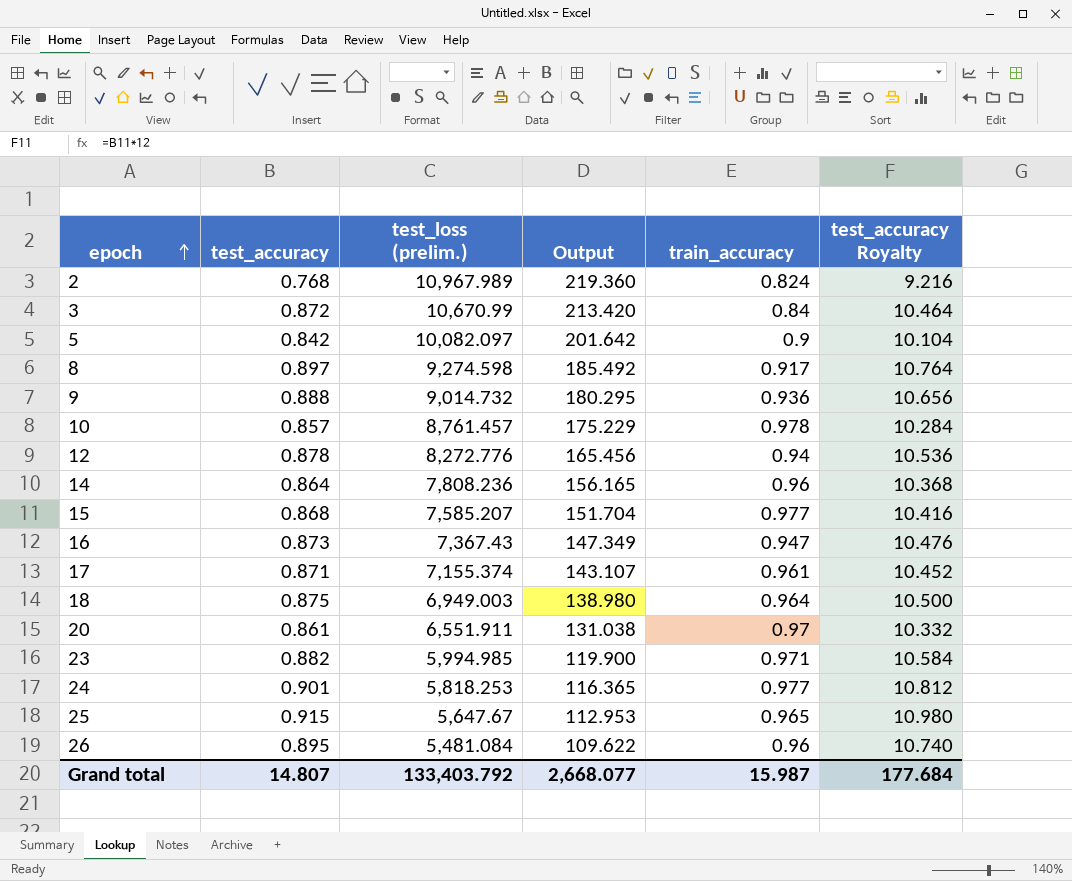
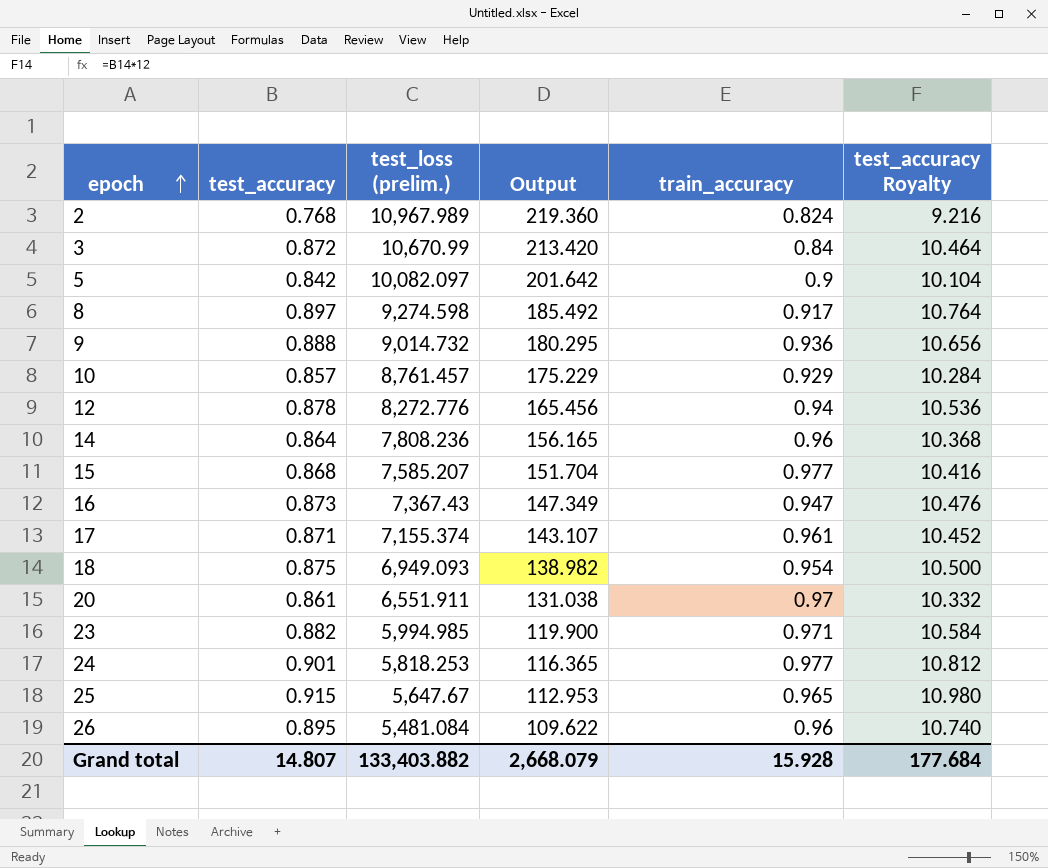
10 | train_accuracy: 0.978 -> 0.929
18 | test_loss (prelim.): 6,949.003 -> 6,949.093
18 | Output: 138.980 -> 138.982
18 | train_accuracy: 0.964 -> 0.954
Grand total | test_loss (prelim.): 133,403.792 -> 133,403.882
Grand total | Output: 2,668.077 -> 2,668.079
Grand total | train_accuracy: 15.987 -> 15.928

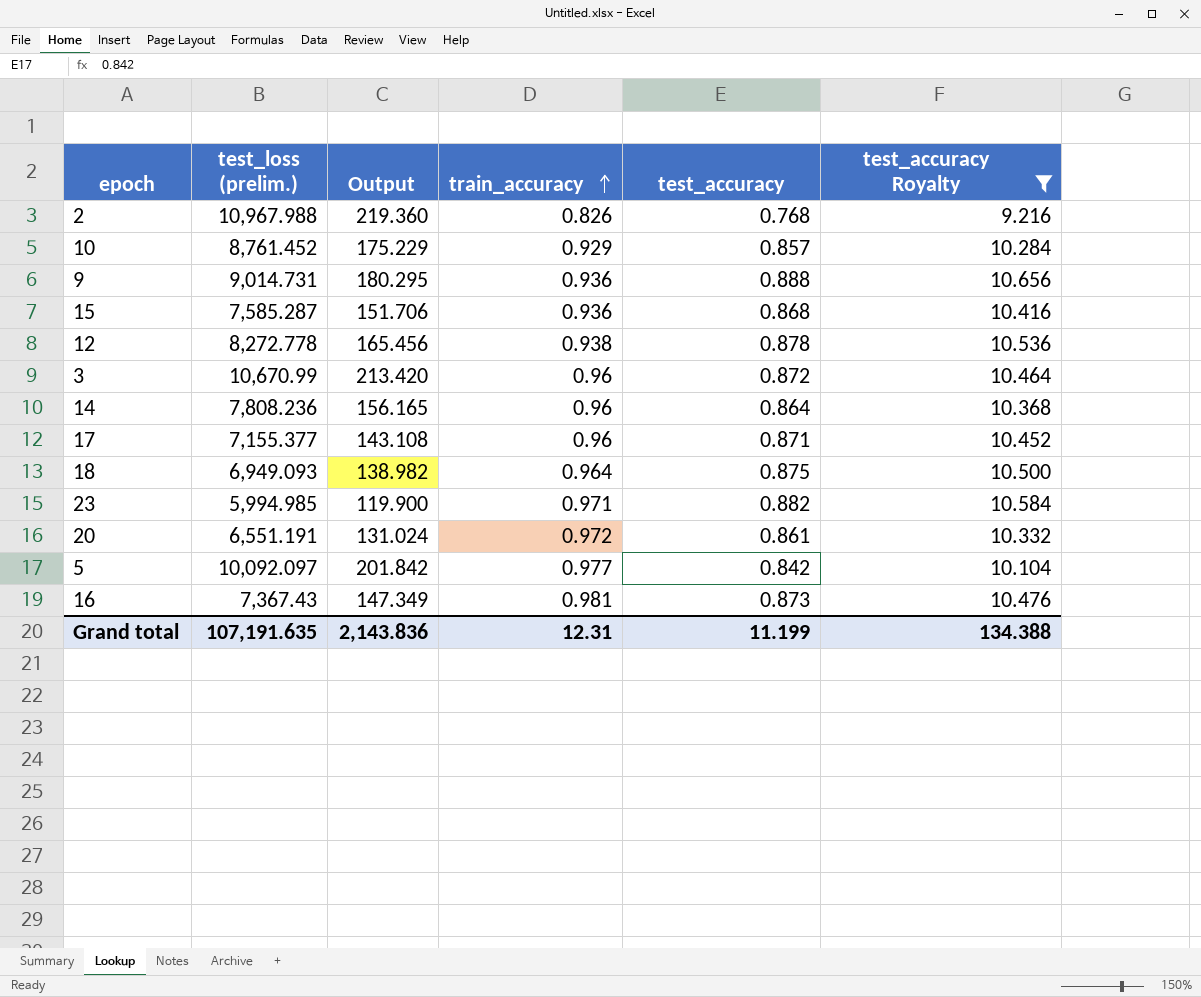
filter: none -> test_accuracy Royalty <= 10.656
row order: epoch ascending -> train_accuracy ascending
column test_accuracy | position: 2 -> 5
2 | test_loss (prelim.): 10,967.989 -> 10,967.988
2 | train_accuracy: 0.824 -> 0.826
10 | test_loss (prelim.): 8,761.457 -> 8,761.452
9 | test_loss (prelim.): 9,014.732 -> 9,014.731
15 | test_loss (prelim.): 7,585.207 -> 7,585.287
15 | Output: 151.704 -> 151.706
15 | train_accuracy: 0.977 -> 0.936
12 | test_loss (prelim.): 8,272.776 -> 8,272.778
12 | train_accuracy: 0.94 -> 0.938
3 | train_accuracy: 0.84 -> 0.96
17 | test_loss (prelim.): 7,155.374 -> 7,155.377
17 | Output: 143.107 -> 143.108
17 | train_accuracy: 0.961 -> 0.96
18 | train_accuracy: 0.954 -> 0.964
20 | test_loss (prelim.): 6,551.911 -> 6,551.191
20 | Output: 131.038 -> 131.024
20 | train_accuracy: 0.97 -> 0.972
5 | test_loss (prelim.): 10,082.097 -> 10,092.097
5 | Output: 201.642 -> 201.842
5 | train_accuracy: 0.9 -> 0.977
16 | train_accuracy: 0.947 -> 0.981
Grand total | test_loss (prelim.): 133,403.882 -> 107,191.635
Grand total | Output: 2,668.079 -> 2,143.836
Grand total | train_accuracy: 15.928 -> 12.31
Grand total | test_accuracy: 14.807 -> 11.199
Grand total | test_accuracy Royalty: 177.684 -> 134.388

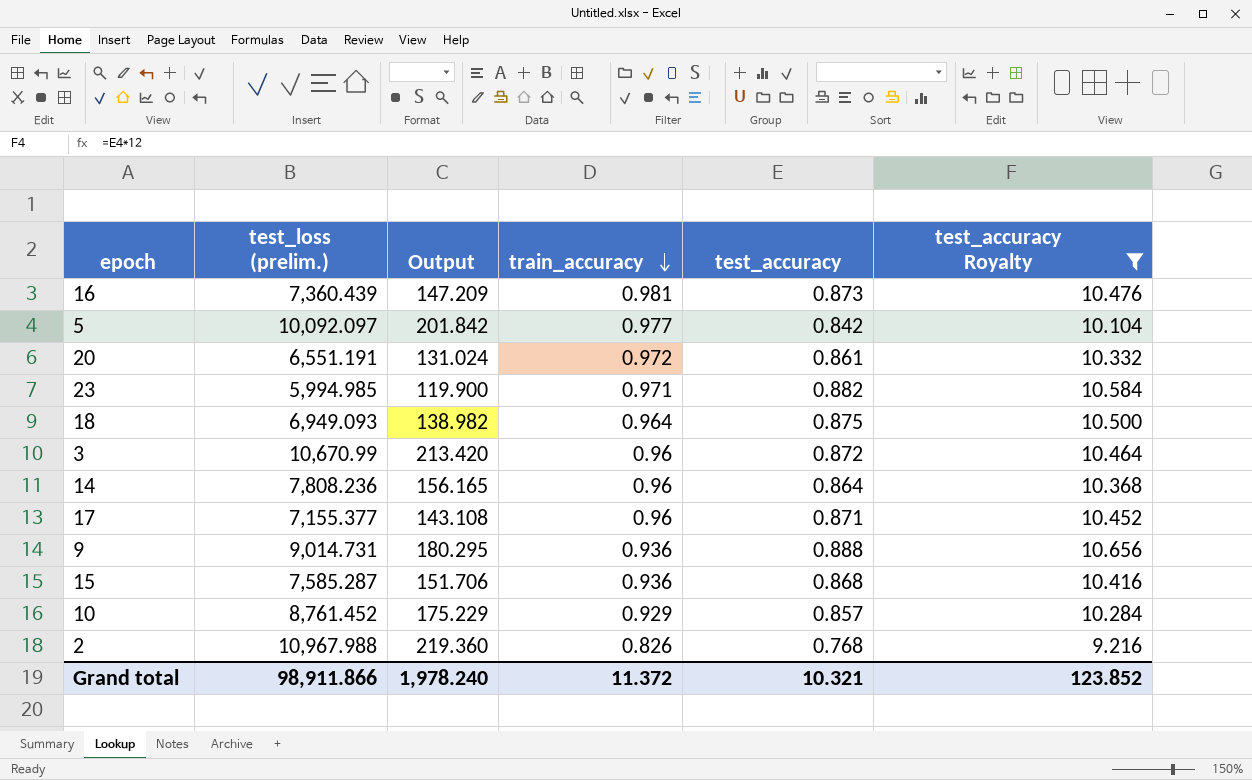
row order: train_accuracy ascending -> train_accuracy descending
row 12: 8,272.778 | 165.456 | 0.938 | 0.878 | 10.536 -> none
16 | test_loss (prelim.): 7,367.43 -> 7,360.439
16 | Output: 147.349 -> 147.209
Grand total | test_loss (prelim.): 107,191.635 -> 98,911.866
Grand total | Output: 2,143.836 -> 1,978.240
Grand total | train_accuracy: 12.31 -> 11.372
Grand total | test_accuracy: 11.199 -> 10.321
Grand total | test_accuracy Royalty: 134.388 -> 123.852

